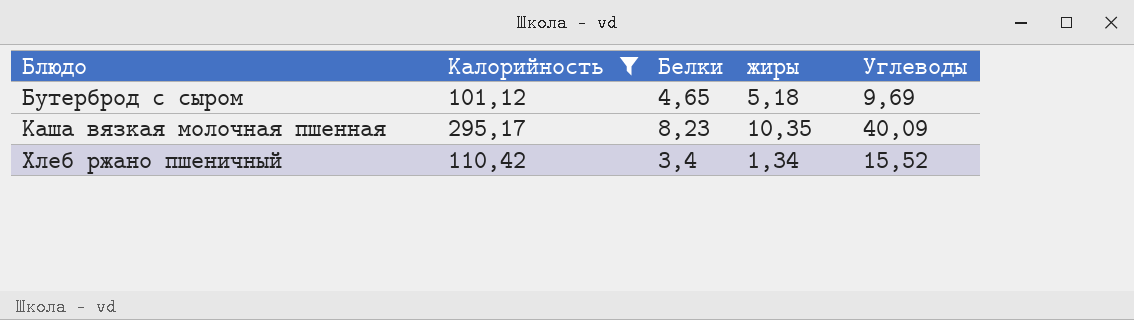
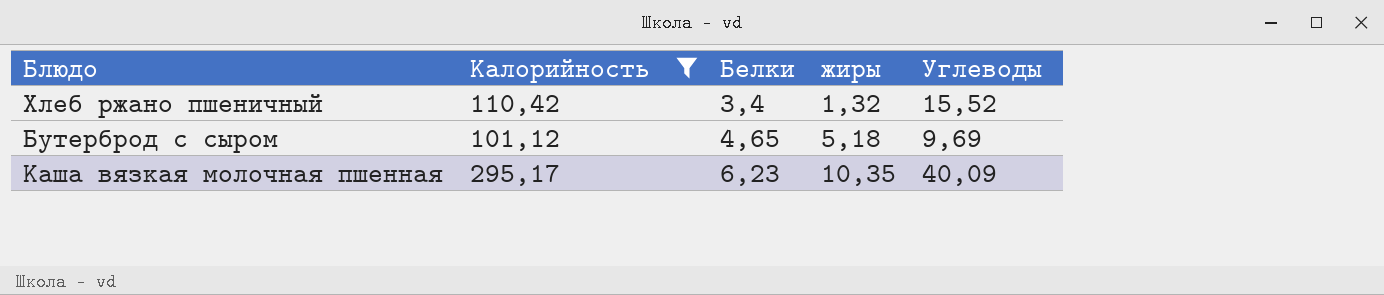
row order: Блюдо ascending -> Белки ascending
Хлеб ржано пшеничный | жиры: 1,34 -> 1,32
Каша вязкая молочная пшенная | Белки: 8,23 -> 6,23

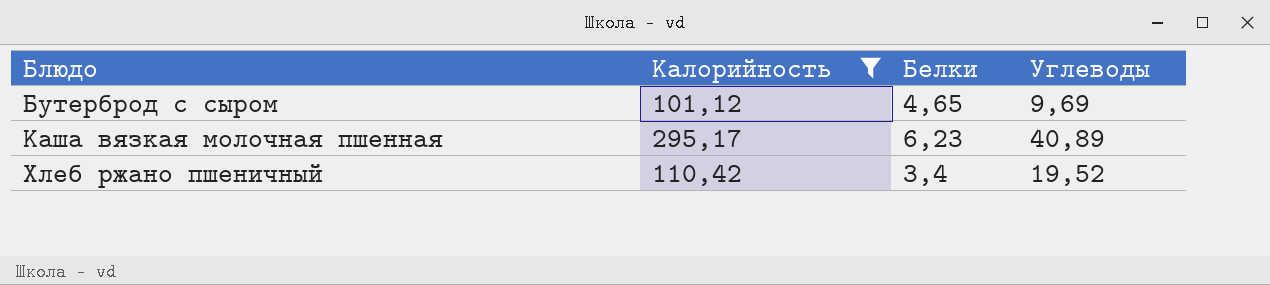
row order: Белки ascending -> Блюдо ascending
column жиры | position: 4 -> none
Каша вязкая молочная пшенная | Углеводы: 40,09 -> 40,89
Хлеб ржано пшеничный | Углеводы: 15,52 -> 19,52

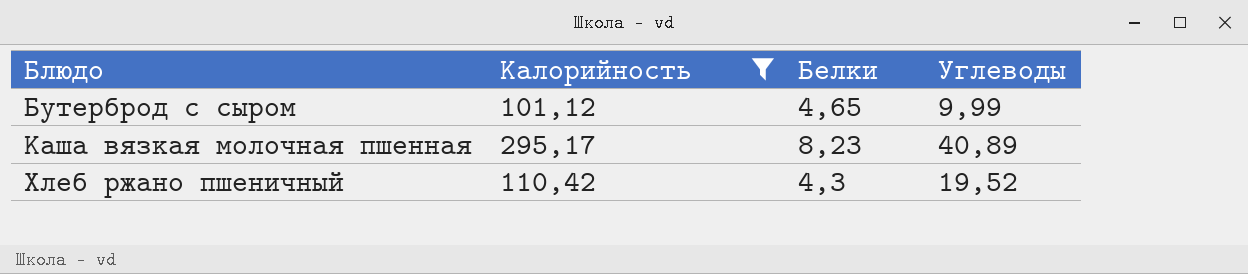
Бутерброд с сыром | Углеводы: 9,69 -> 9,99
Каша вязкая молочная пшенная | Белки: 6,23 -> 8,23
Хлеб ржано пшеничный | Белки: 3,4 -> 4,3

